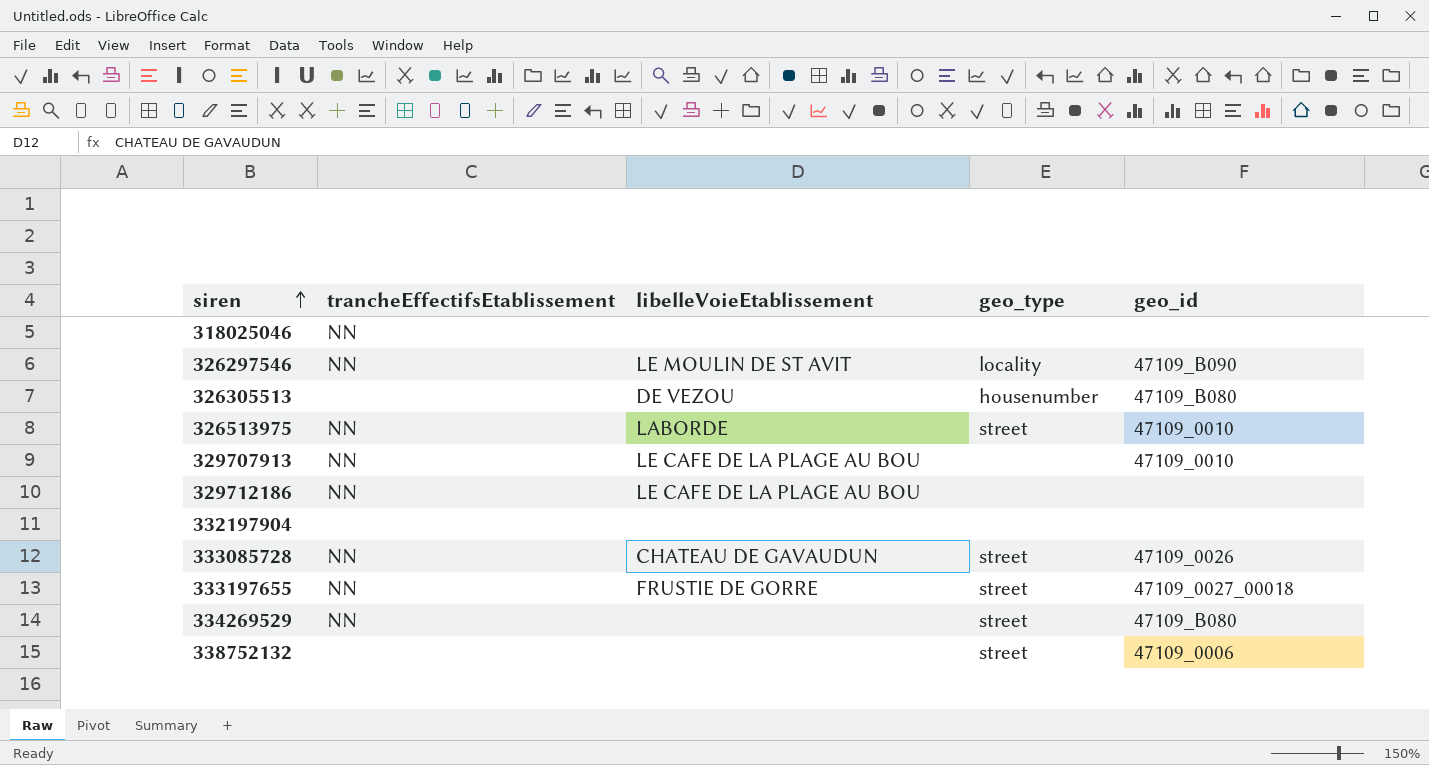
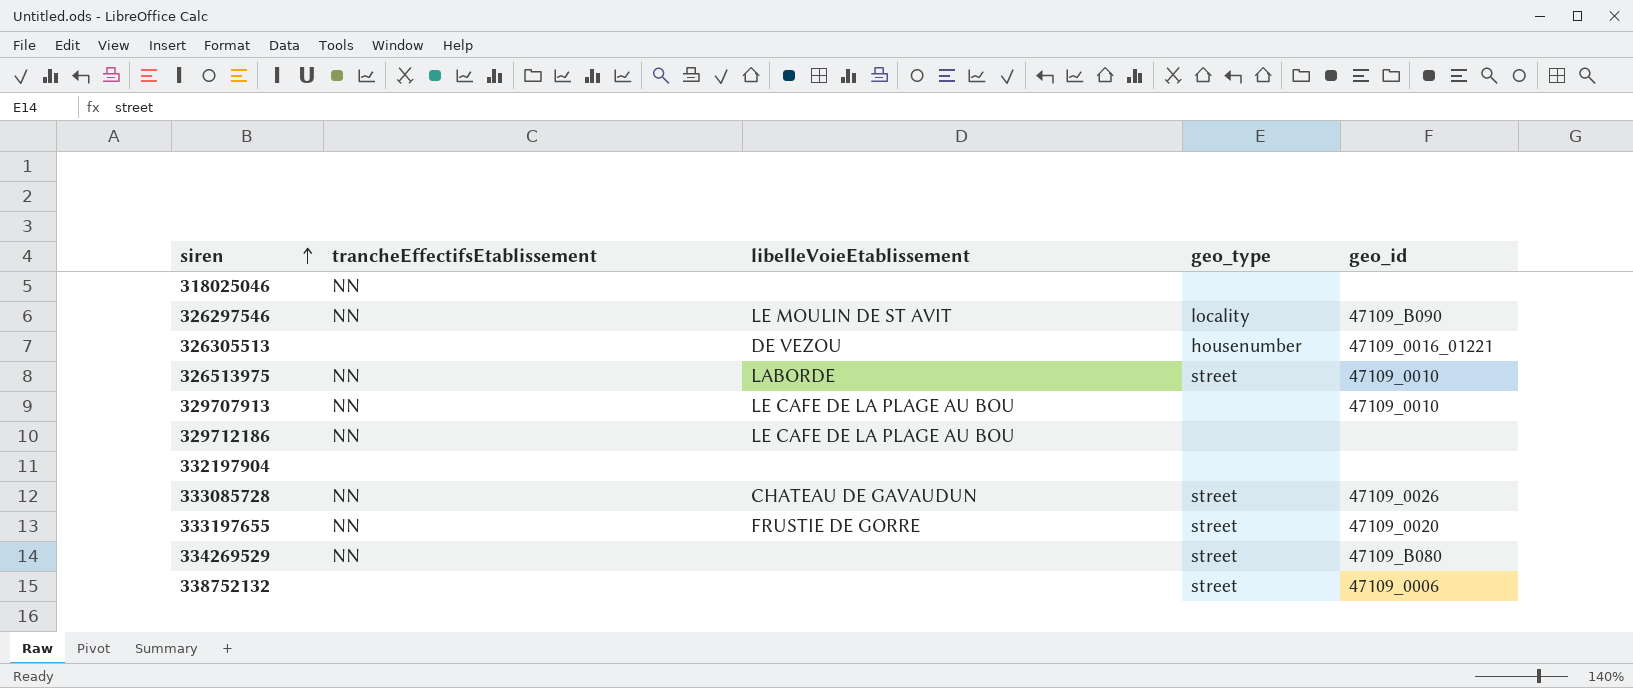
326305513 | geo_id: 47109_B080 -> 47109_0016_01221
333197655 | geo_id: 47109_0027_00018 -> 47109_0020

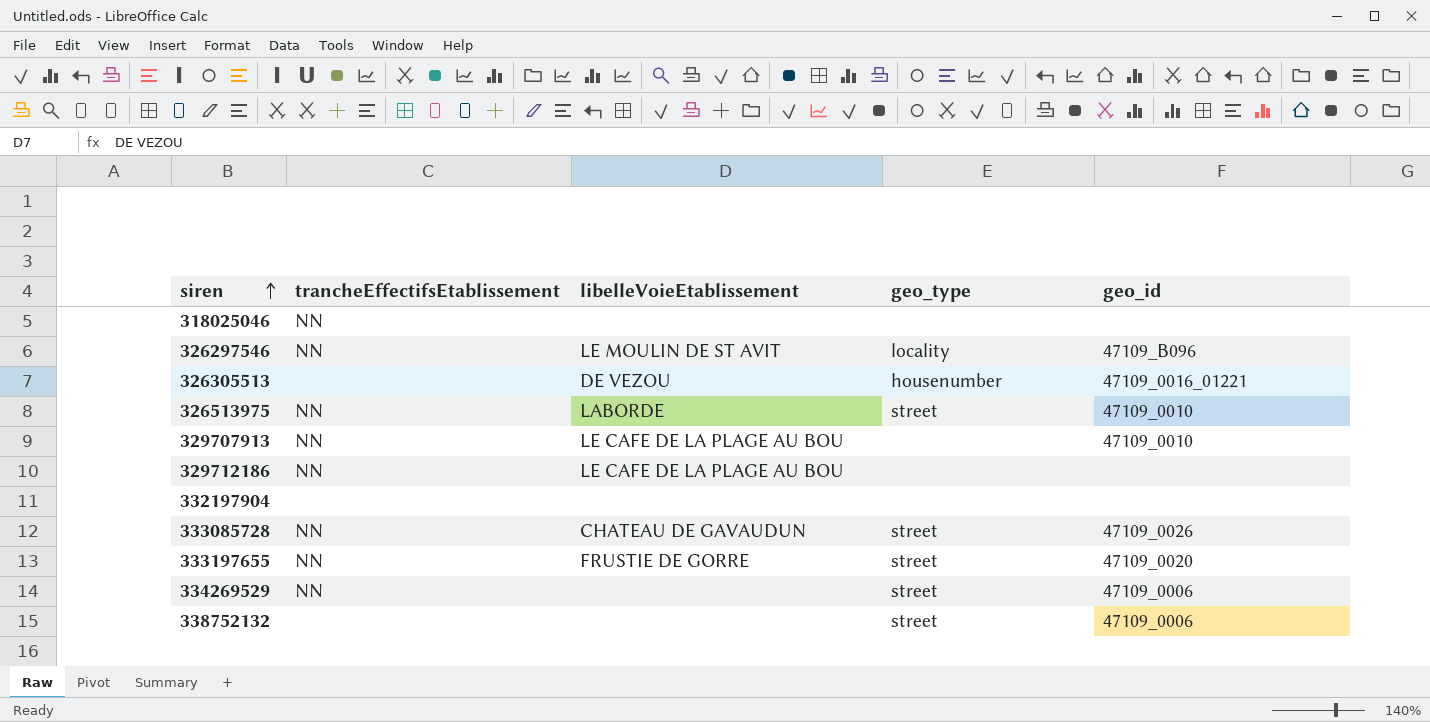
326297546 | geo_id: 47109_B090 -> 47109_B096
334269529 | geo_id: 47109_B080 -> 47109_0006

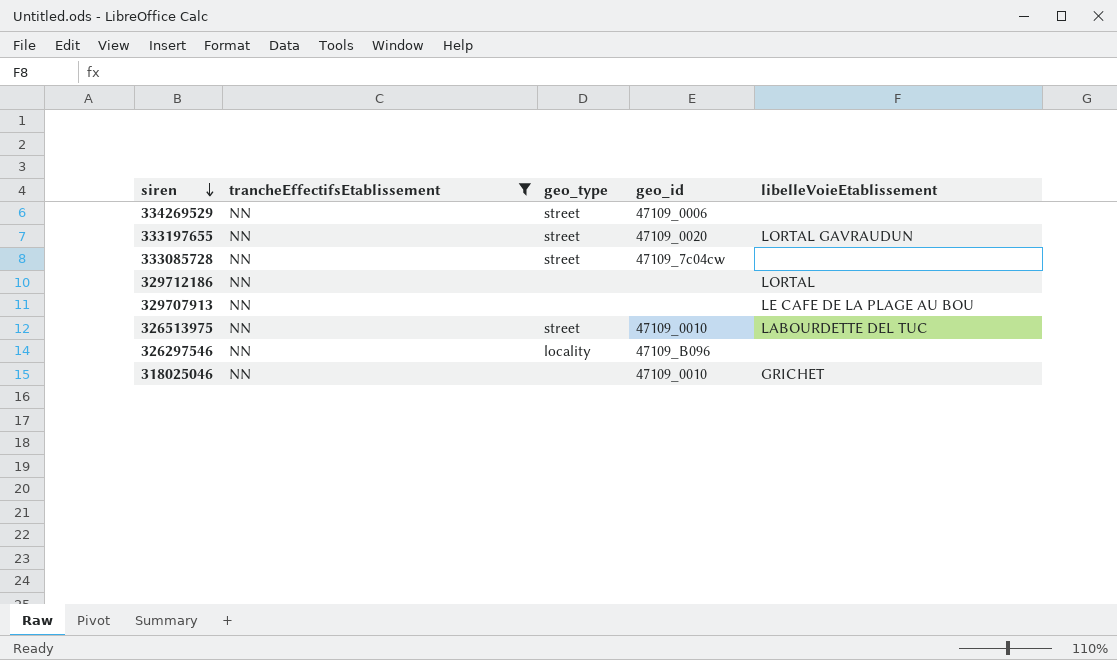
filter: none -> trancheEffectifsEtablissement = NN
row order: siren ascending -> siren descending
column libelleVoieEtablissement | position: 3 -> 5
333197655 | libelleVoieEtablissement: FRUSTIE DE GORRE -> LORTAL GAVRAUDUN
333085728 | geo_id: 47109_0026 -> 47109_7c04cw
333085728 | libelleVoieEtablissement: CHATEAU DE GAVAUDUN -> none
329712186 | libelleVoieEtablissement: LE CAFE DE LA PLAGE AU BOU -> LORTAL
329707913 | geo_id: 47109_0010 -> none
326513975 | libelleVoieEtablissement: LABORDE -> LABOURDETTE DEL TUC
326297546 | libelleVoieEtablissement: LE MOULIN DE ST AVIT -> none
318025046 | geo_id: none -> 47109_0010
318025046 | libelleVoieEtablissement: none -> GRICHET

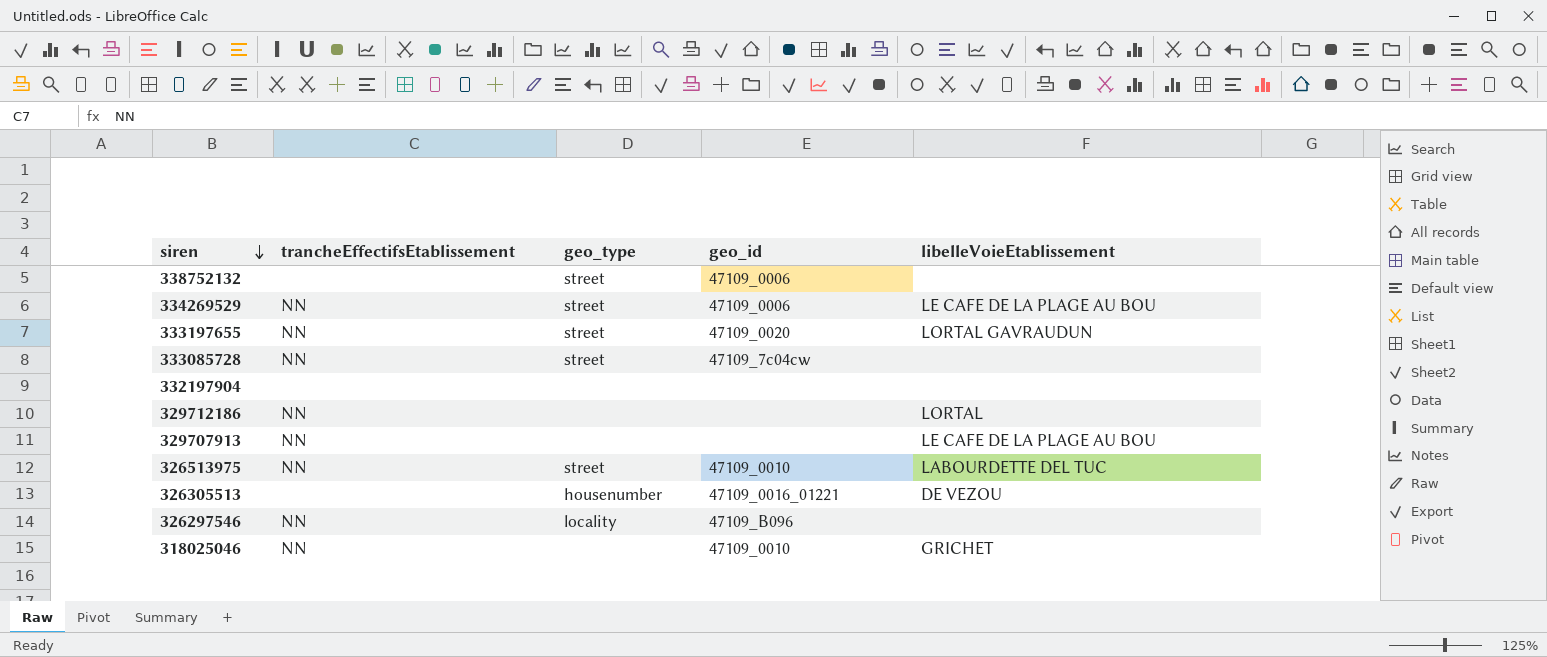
filter: trancheEffectifsEtablissement = NN -> none
334269529 | libelleVoieEtablissement: none -> LE CAFE DE LA PLAGE AU BOU

